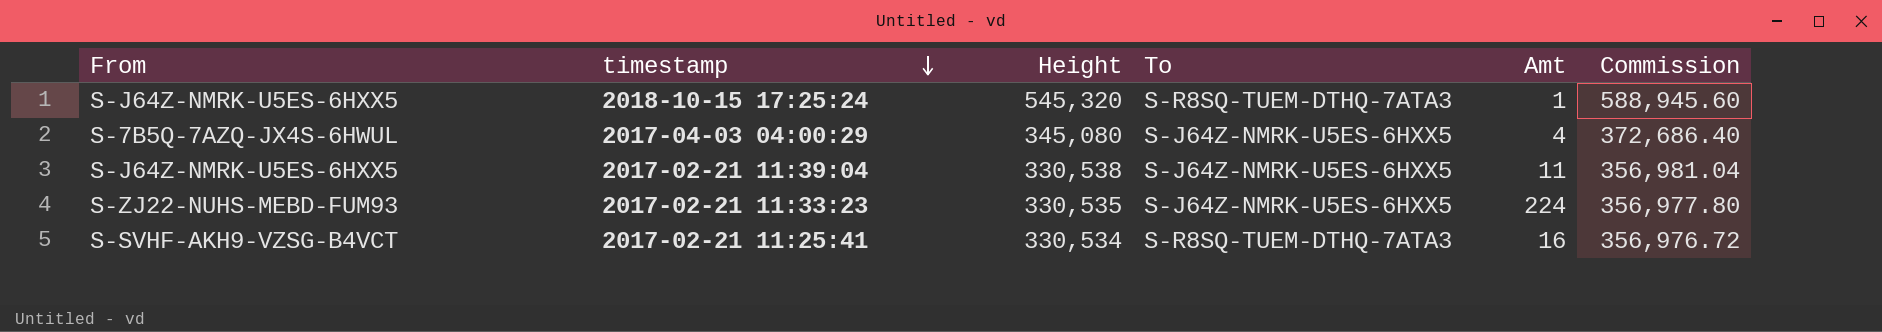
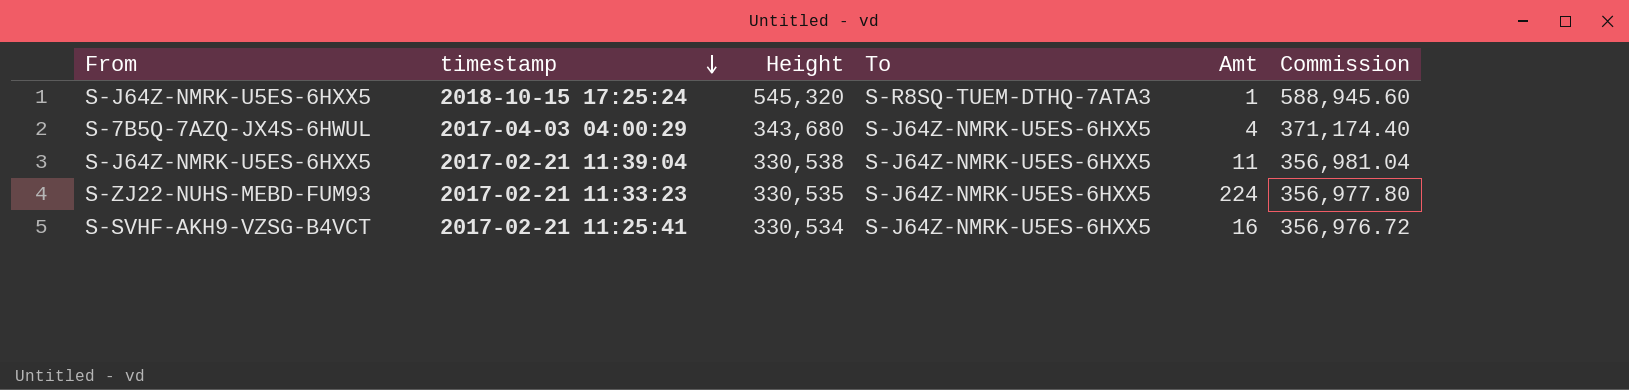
2017-04-03 04:00:29 | Height: 345,080 -> 343,680
2017-04-03 04:00:29 | Commission: 372,686.40 -> 371,174.40
2017-02-21 11:25:41 | To: S-R8SQ-TUEM-DTHQ-7ATA3 -> S-J64Z-NMRK-U5ES-6HXX5

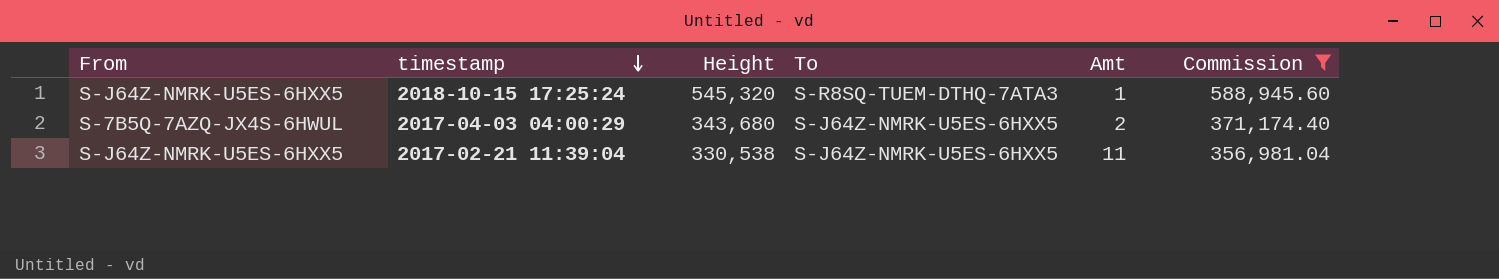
filter: none -> Commission >= 356,981.04
2017-04-03 04:00:29 | Amt: 4 -> 2

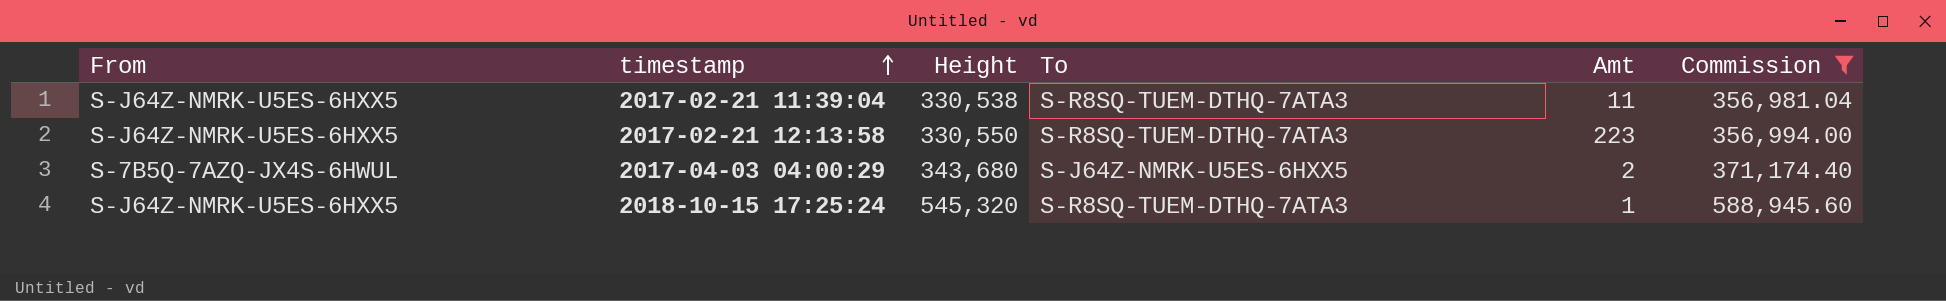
row order: timestamp descending -> timestamp ascending
2017-02-21 11:39:04 | To: S-J64Z-NMRK-U5ES-6HXX5 -> S-R8SQ-TUEM-DTHQ-7ATA3
row 2017-02-21 12:13:58: none -> S-J64Z-NMRK-U5ES-6HXX5 | 330,550 | S-R8SQ-TUEM-DTHQ-7ATA3 | 223 | 356,994.00

